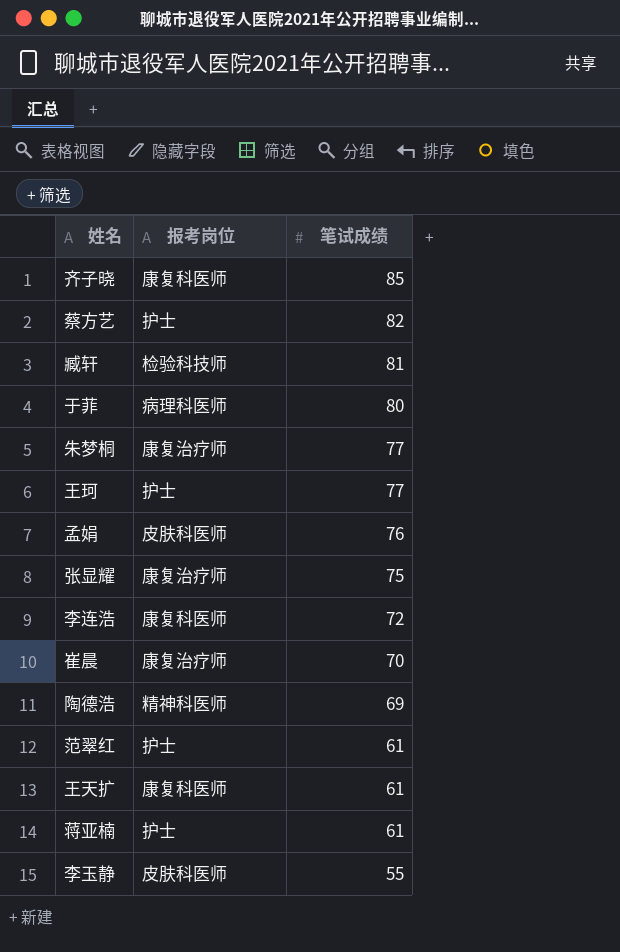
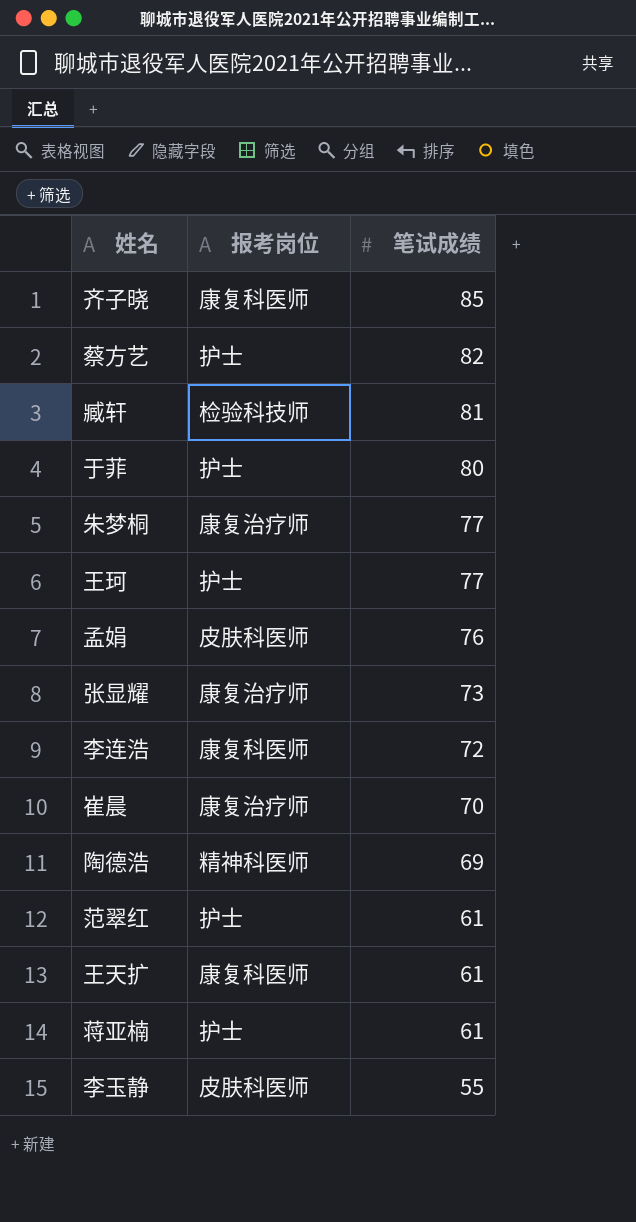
于菲 | 报考岗位: 病理科医师 -> 护士
张显耀 | 笔试成绩: 75 -> 73

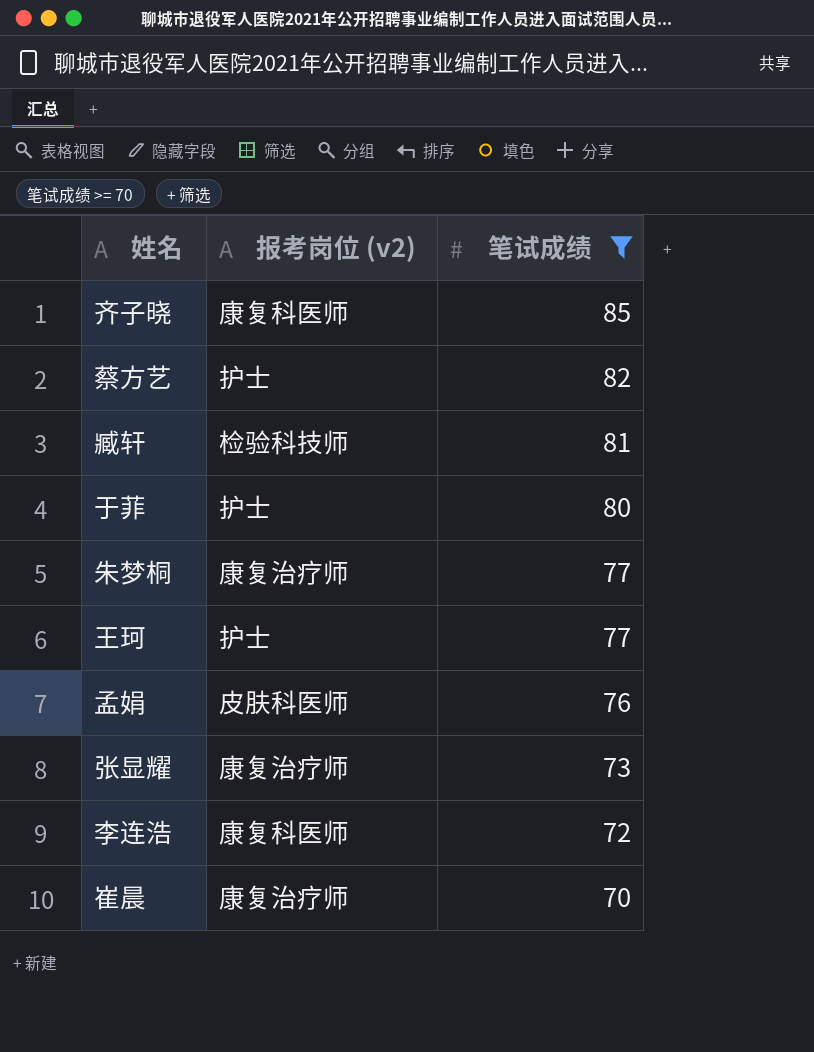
filter: none -> 笔试成绩 >= 70
column name: 报考岗位 -> 报考岗位 (v2)

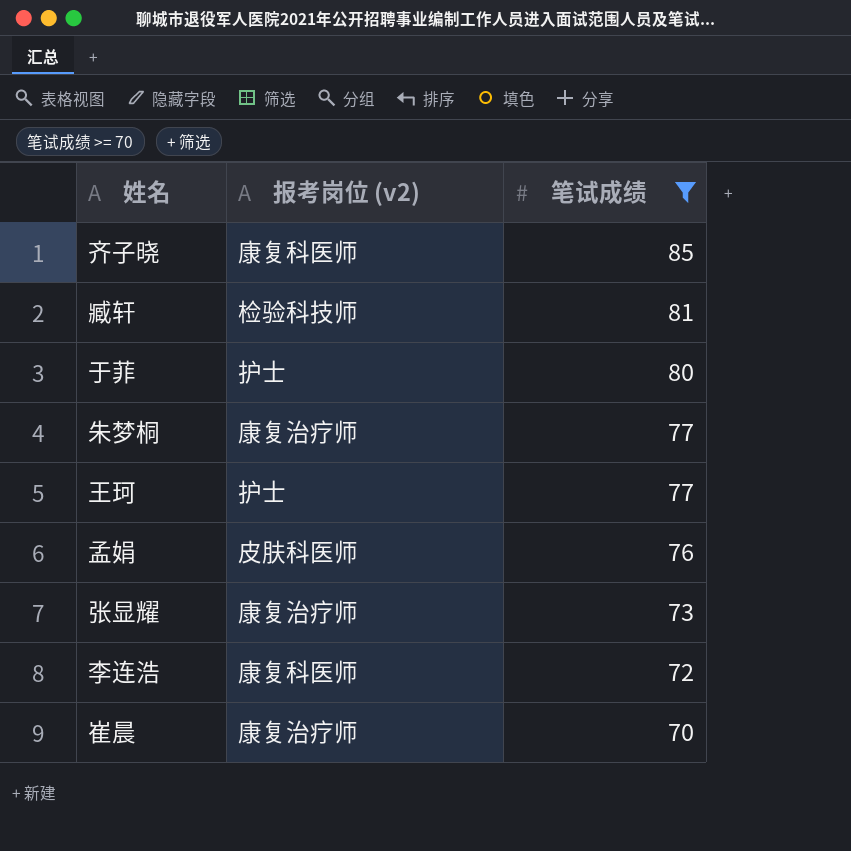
row 蔡方艺: 护士 | 82 -> none

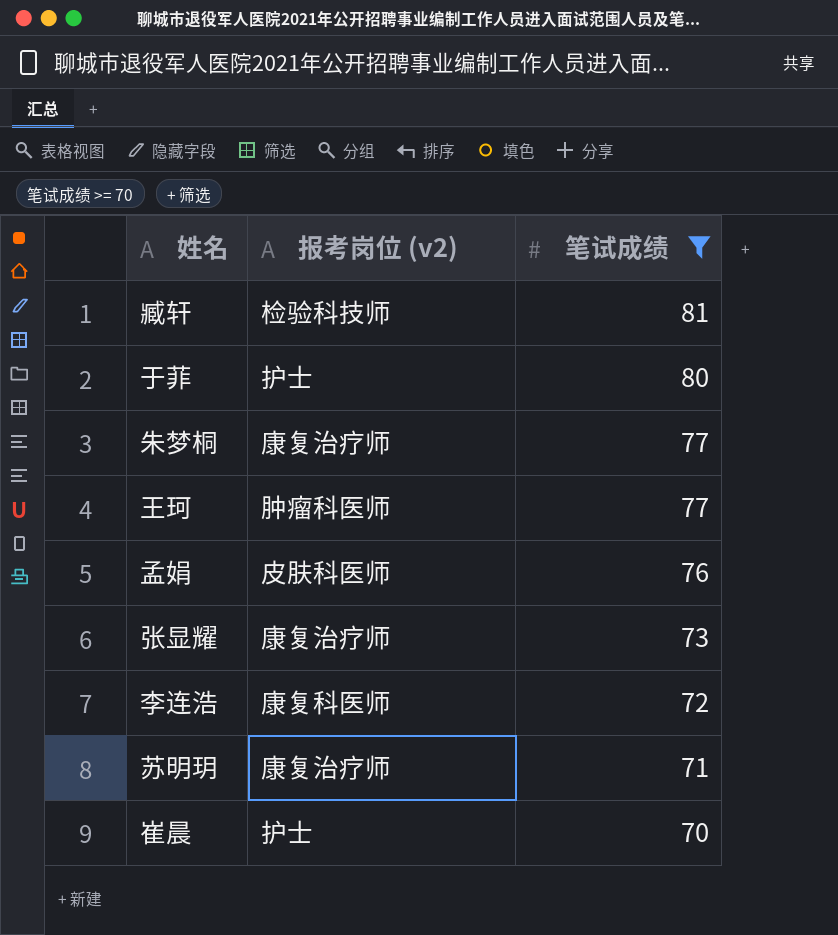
row 齐子晓: 康复科医师 | 85 -> none
王珂 | 报考岗位 (v2): 护士 -> 肿瘤科医师
row 苏明玥: none -> 康复治疗师 | 71
崔晨 | 报考岗位 (v2): 康复治疗师 -> 护士

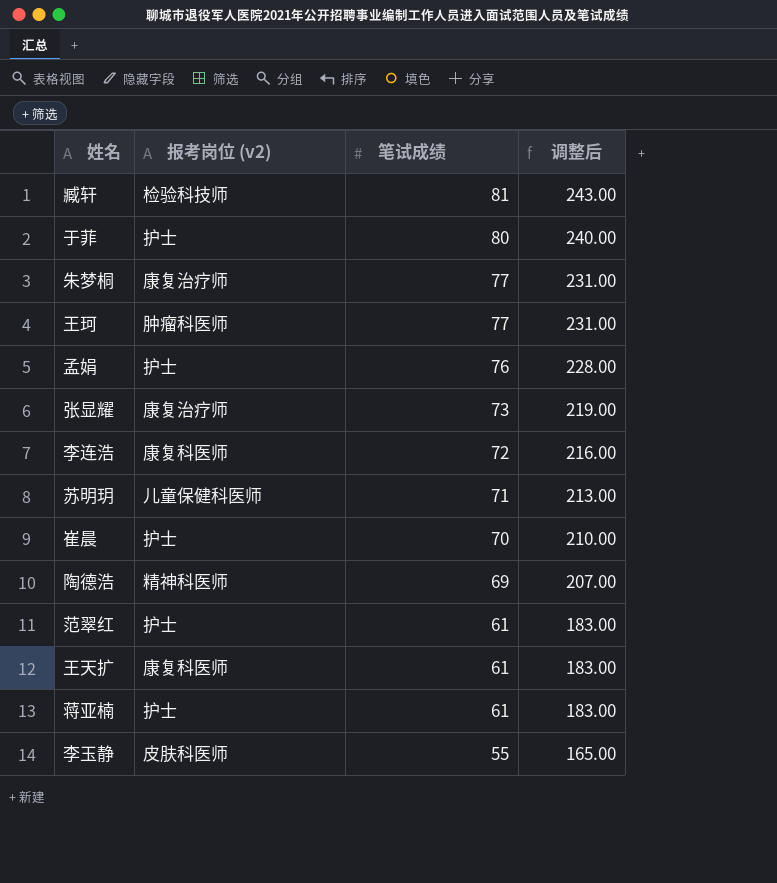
filter: 笔试成绩 >= 70 -> none
column 调整后 | formula: none -> [笔试成绩] * 3
孟娟 | 报考岗位 (v2): 皮肤科医师 -> 护士
苏明玥 | 报考岗位 (v2): 康复治疗师 -> 儿童保健科医师

